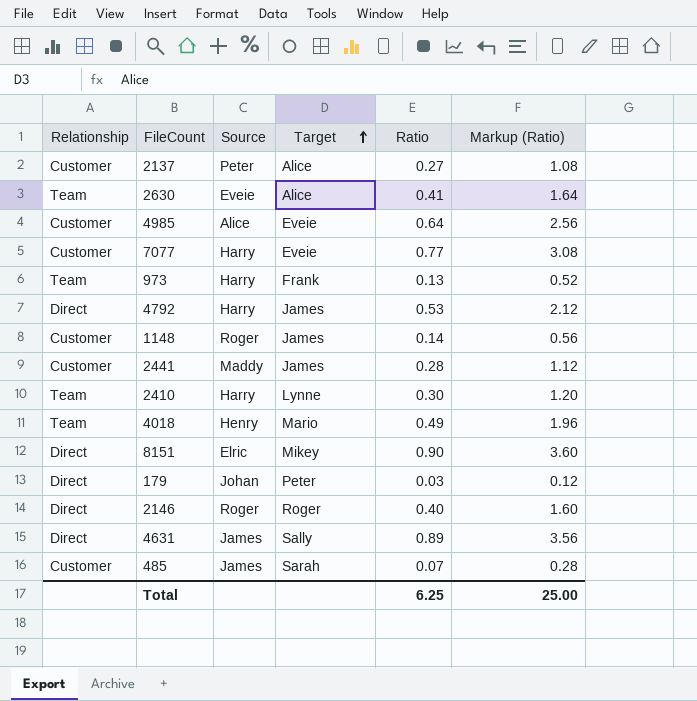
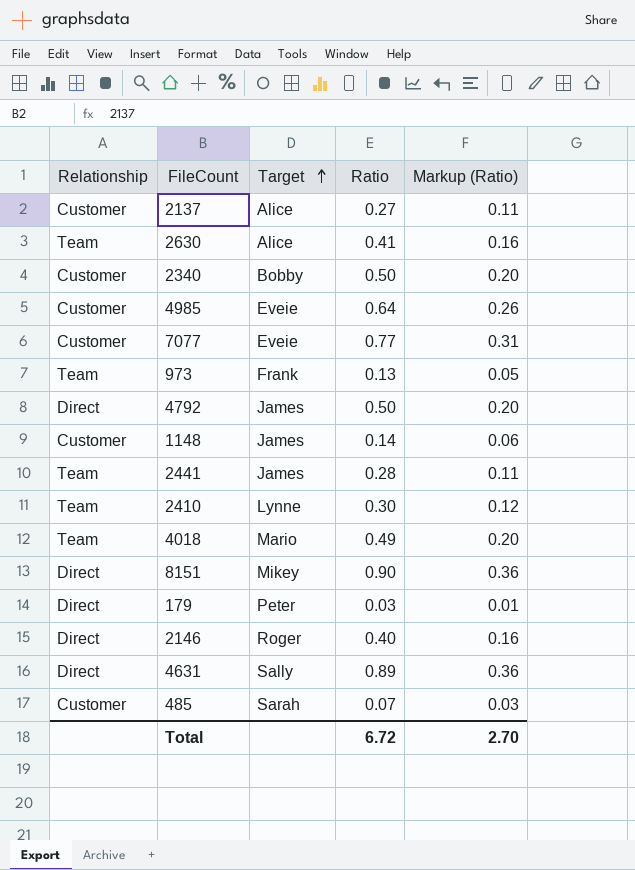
column Source | position: 3 -> none
column Markup (Ratio) | formula: [Ratio] * 4 -> [Ratio] * 0.4
row 2340: none -> Customer | Bobby | 0.50 | 0.20
4792 | Ratio: 0.53 -> 0.50
2441 | Relationship: Customer -> Team
Total | Ratio: 6.25 -> 6.72
Total | Markup (Ratio): 25.00 -> 2.70

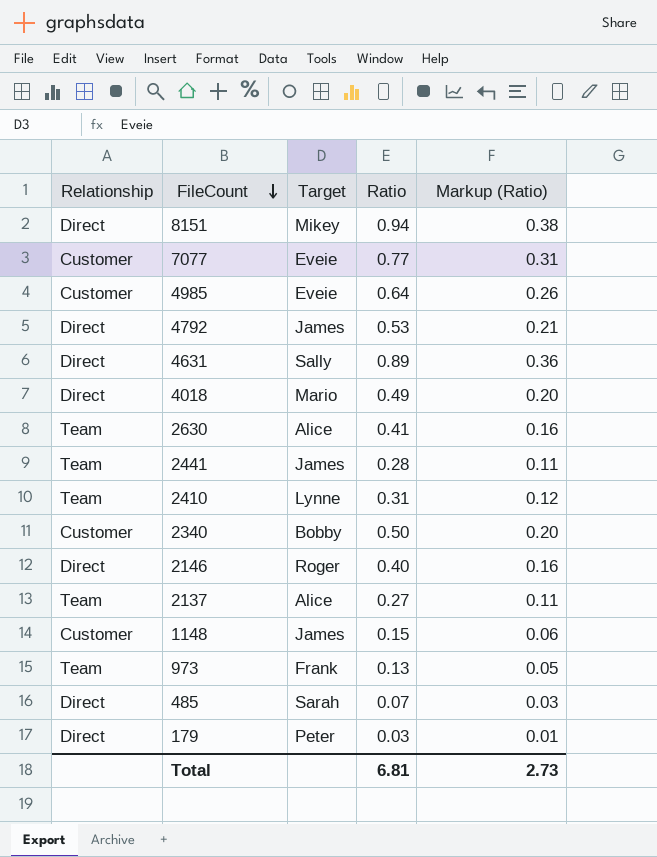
row order: Target ascending -> FileCount descending
8151 | Ratio: 0.90 -> 0.94
8151 | Markup (Ratio): 0.36 -> 0.38
4792 | Ratio: 0.50 -> 0.53
4792 | Markup (Ratio): 0.20 -> 0.21
4018 | Relationship: Team -> Direct
2410 | Ratio: 0.30 -> 0.31
2137 | Relationship: Customer -> Team
1148 | Ratio: 0.14 -> 0.15
485 | Relationship: Customer -> Direct
Total | Ratio: 6.72 -> 6.81
Total | Markup (Ratio): 2.70 -> 2.73

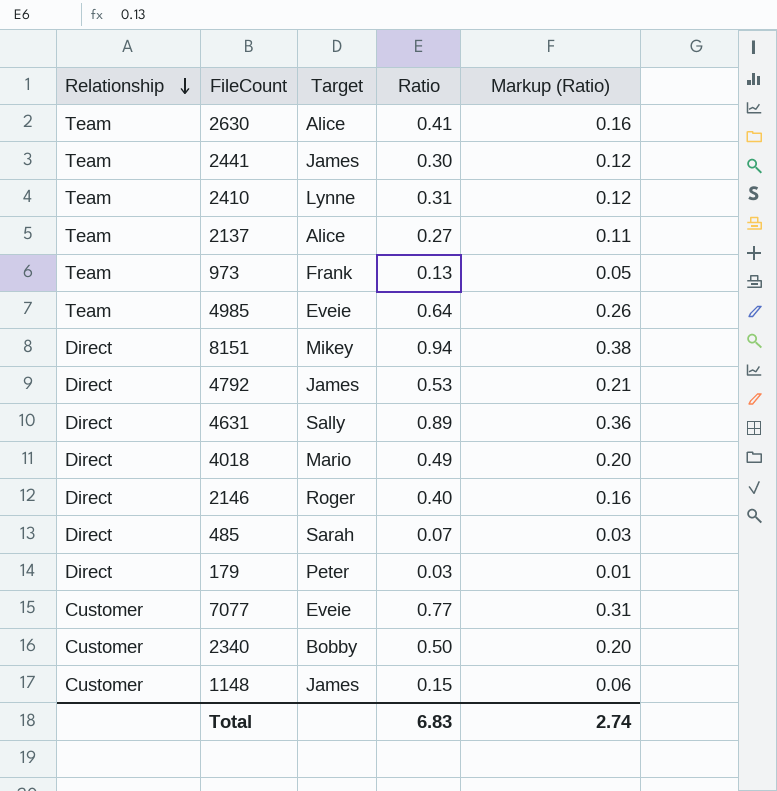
row order: FileCount descending -> Relationship descending
2441 | Ratio: 0.28 -> 0.30
2441 | Markup (Ratio): 0.11 -> 0.12
4985 | Relationship: Customer -> Team
Total | Ratio: 6.81 -> 6.83
Total | Markup (Ratio): 2.73 -> 2.74

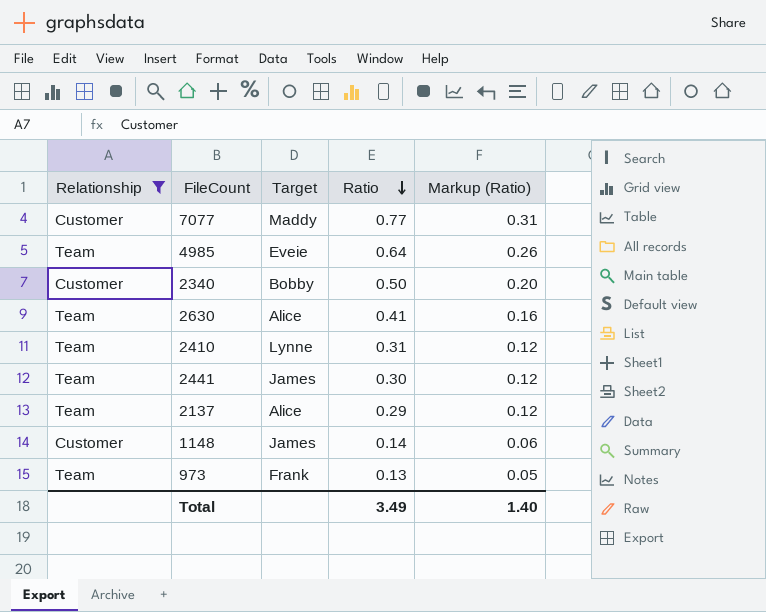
filter: none -> Relationship != Direct
row order: Relationship descending -> Ratio descending
7077 | Target: Eveie -> Maddy
2137 | Ratio: 0.27 -> 0.29
2137 | Markup (Ratio): 0.11 -> 0.12
1148 | Ratio: 0.15 -> 0.14
Total | Ratio: 6.83 -> 3.49
Total | Markup (Ratio): 2.74 -> 1.40

